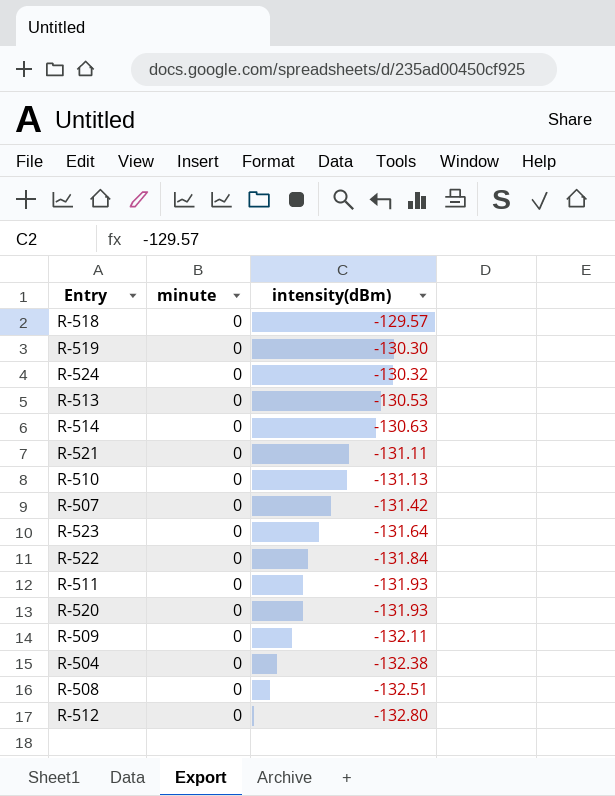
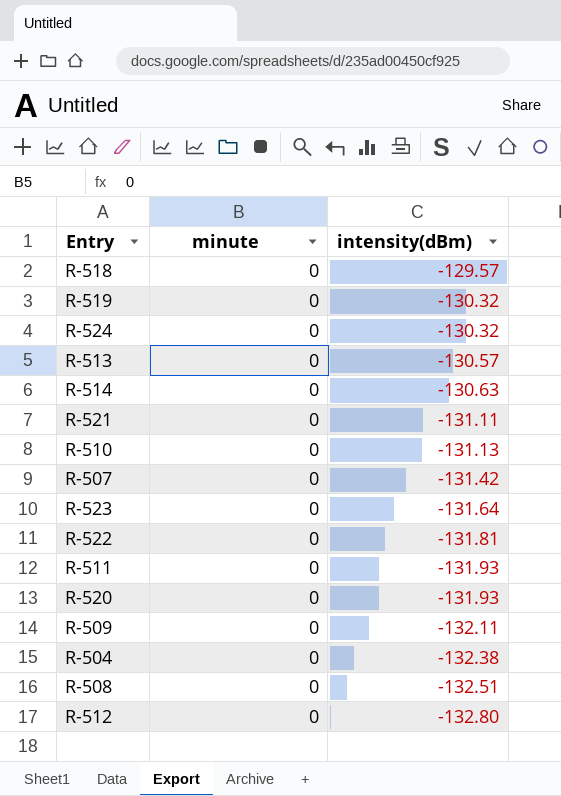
R-519 | intensity(dBm): -130.30 -> -130.32
R-513 | intensity(dBm): -130.53 -> -130.57
R-522 | intensity(dBm): -131.84 -> -131.81

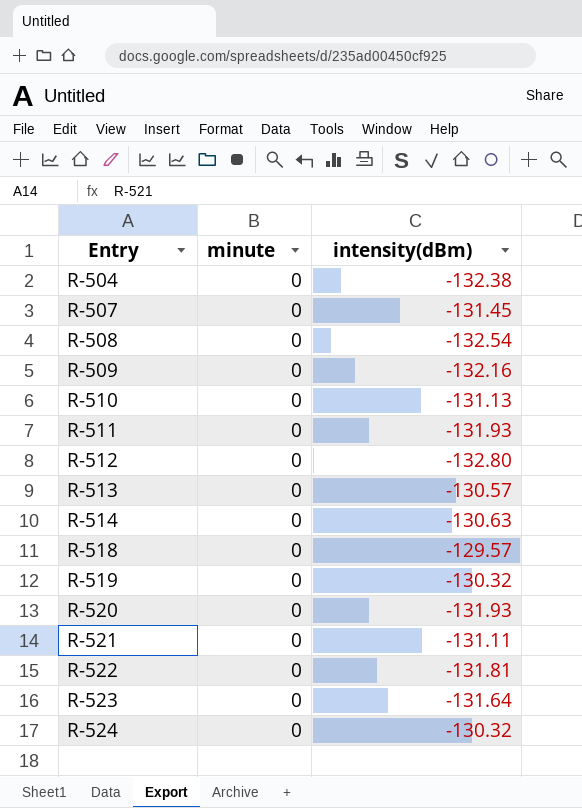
row order: intensity(dBm) descending -> Entry ascending
R-507 | intensity(dBm): -131.42 -> -131.45
R-508 | intensity(dBm): -132.51 -> -132.54
R-509 | intensity(dBm): -132.11 -> -132.16

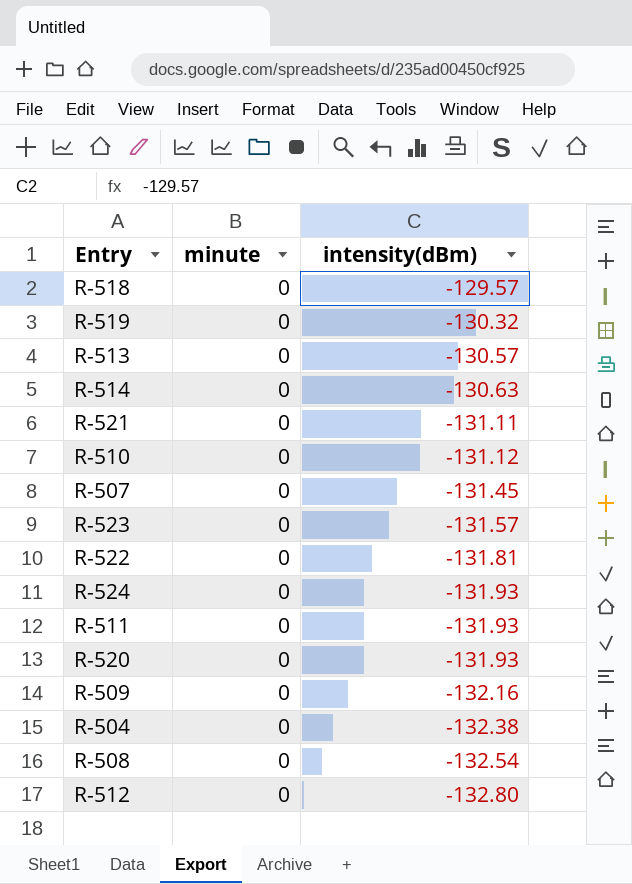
row order: Entry ascending -> intensity(dBm) descending
R-510 | intensity(dBm): -131.13 -> -131.12
R-523 | intensity(dBm): -131.64 -> -131.57
R-524 | intensity(dBm): -130.32 -> -131.93

